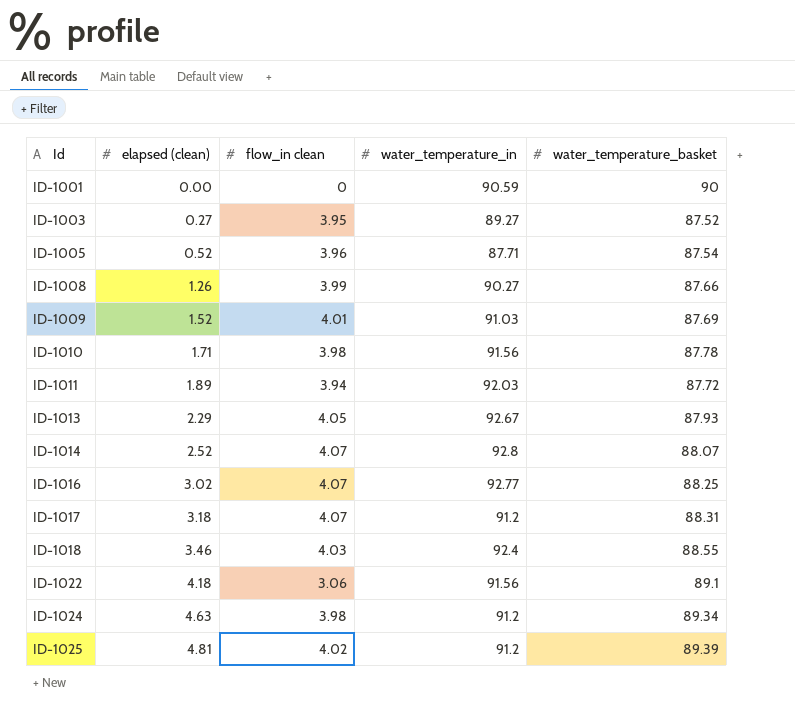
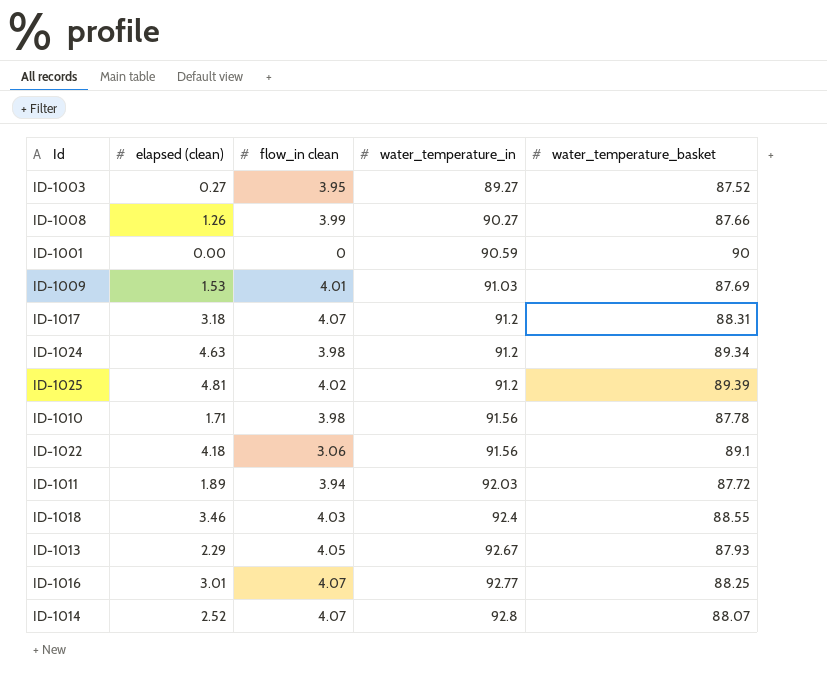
row order: Id ascending -> water_temperature_in ascending
row ID-1005: 0.52 | 3.96 | 87.71 | 87.54 -> none
ID-1009 | elapsed (clean): 1.52 -> 1.53
ID-1016 | elapsed (clean): 3.02 -> 3.01

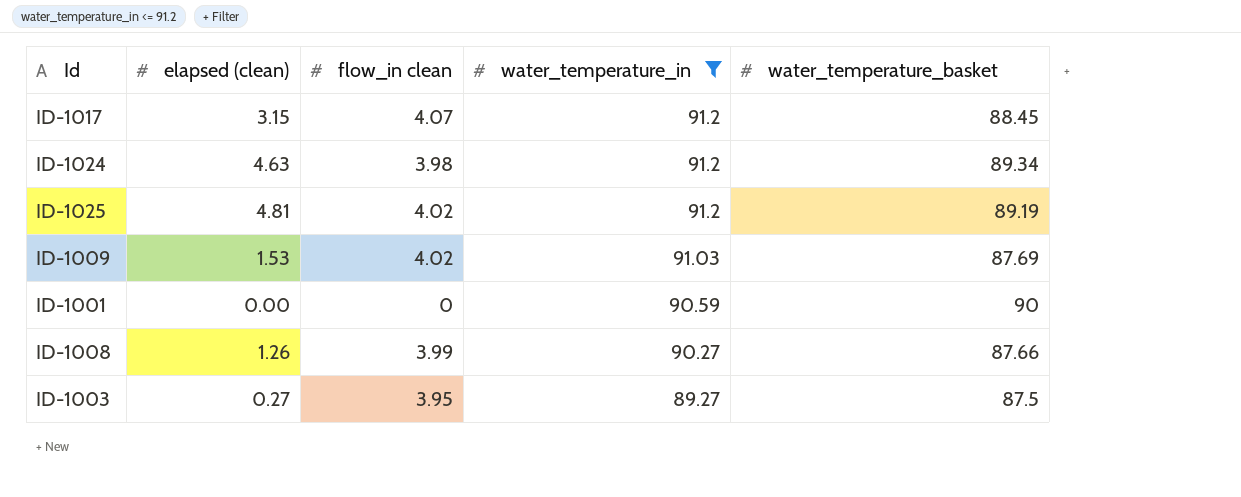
filter: none -> water_temperature_in <= 91.2
row order: water_temperature_in ascending -> water_temperature_in descending
ID-1017 | elapsed (clean): 3.18 -> 3.15
ID-1017 | water_temperature_basket: 88.31 -> 88.45
ID-1025 | water_temperature_basket: 89.39 -> 89.19
ID-1009 | flow_in clean: 4.01 -> 4.02
ID-1003 | water_temperature_basket: 87.52 -> 87.5

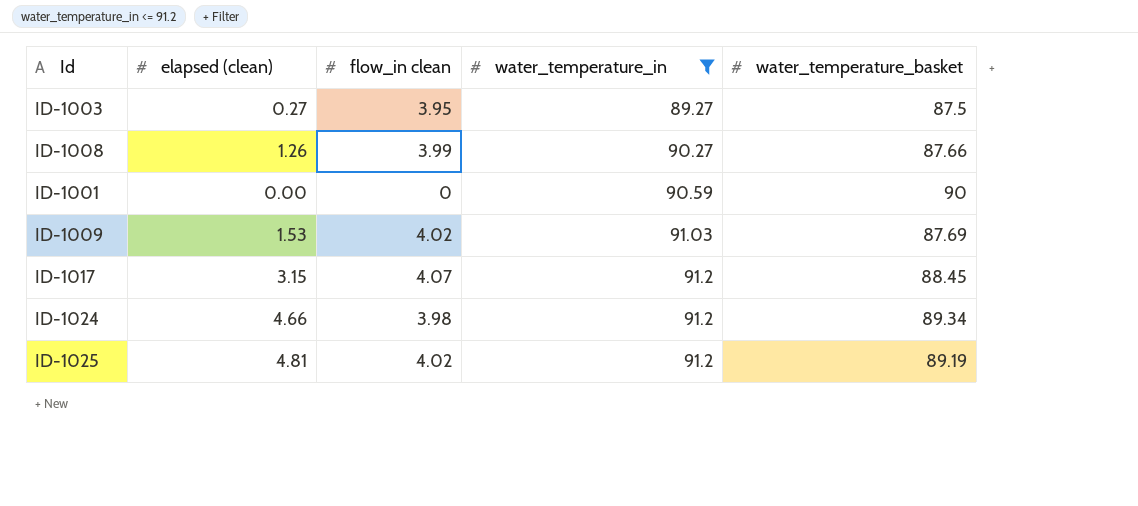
row order: water_temperature_in descending -> water_temperature_in ascending
ID-1024 | elapsed (clean): 4.63 -> 4.66

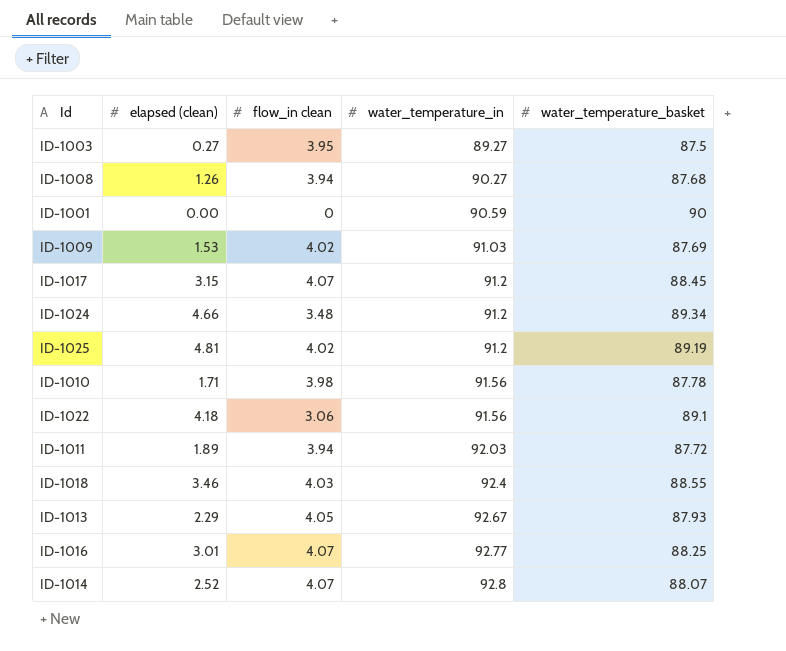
filter: water_temperature_in <= 91.2 -> none
ID-1008 | flow_in clean: 3.99 -> 3.94
ID-1008 | water_temperature_basket: 87.66 -> 87.68
ID-1024 | flow_in clean: 3.98 -> 3.48

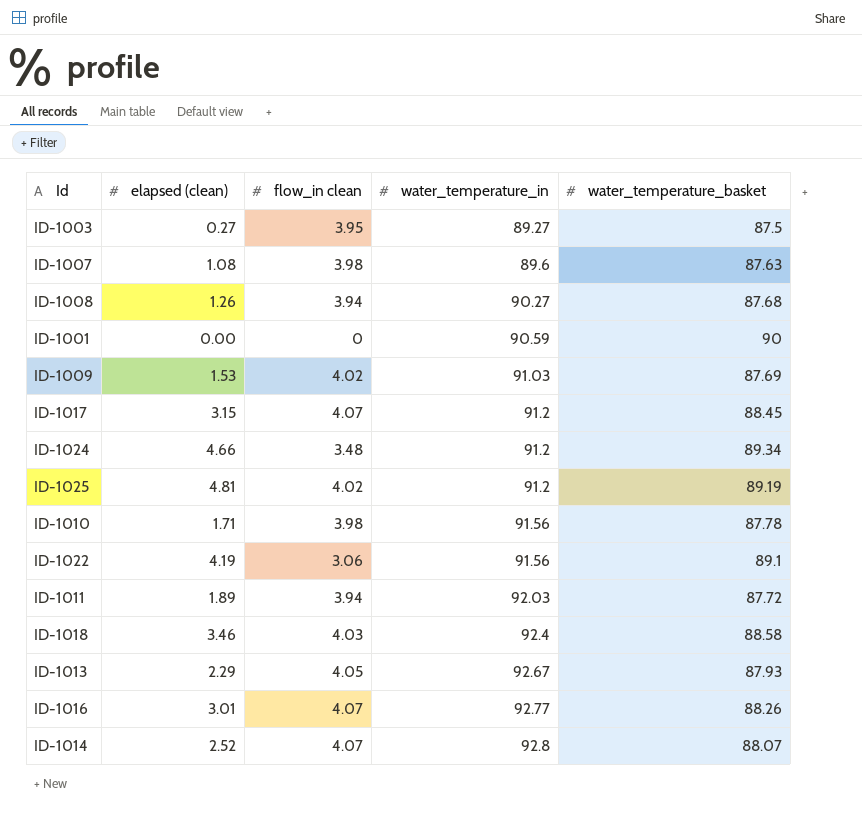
row ID-1007: none -> 1.08 | 3.98 | 89.6 | 87.63
ID-1022 | elapsed (clean): 4.18 -> 4.19
ID-1018 | water_temperature_basket: 88.55 -> 88.58
ID-1016 | water_temperature_basket: 88.25 -> 88.26

